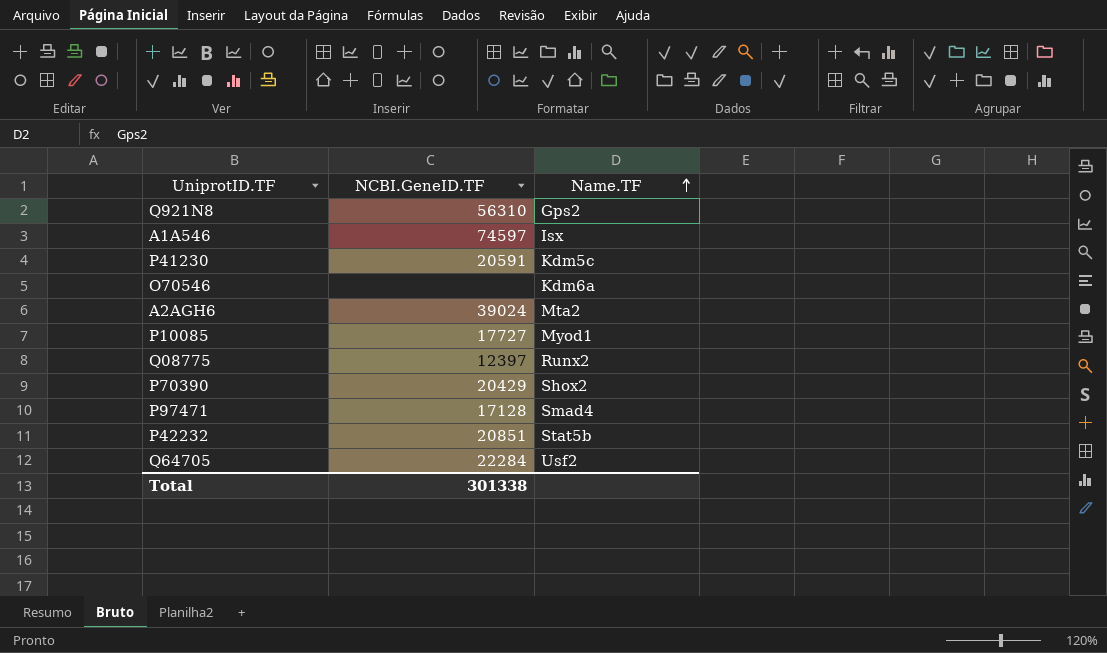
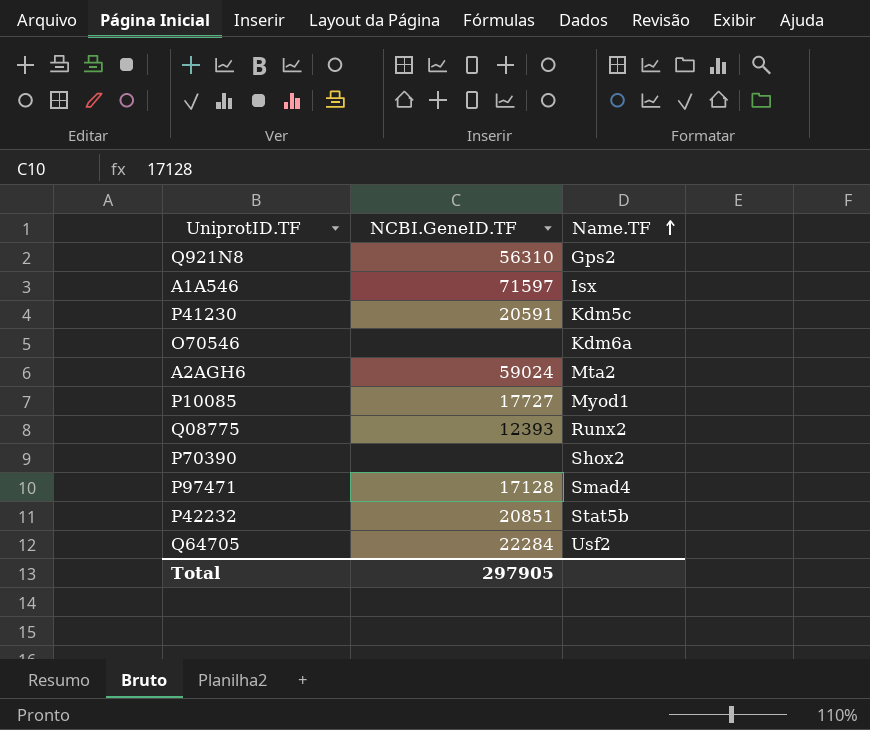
A1A546 | NCBI.GeneID.TF: 74597 -> 71597
A2AGH6 | NCBI.GeneID.TF: 39024 -> 59024
Q08775 | NCBI.GeneID.TF: 12397 -> 12393
P70390 | NCBI.GeneID.TF: 20429 -> none
Total | NCBI.GeneID.TF: 301338 -> 297905

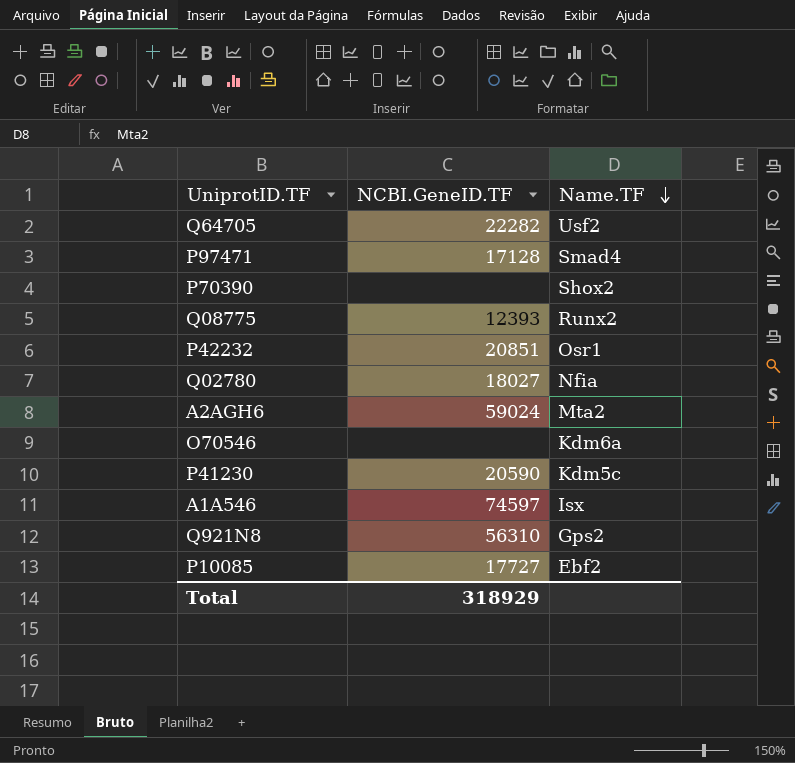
row order: Name.TF ascending -> Name.TF descending
Q64705 | NCBI.GeneID.TF: 22284 -> 22282
P42232 | Name.TF: Stat5b -> Osr1
row Q02780: none -> 18027 | Nfia
P41230 | NCBI.GeneID.TF: 20591 -> 20590
A1A546 | NCBI.GeneID.TF: 71597 -> 74597
P10085 | Name.TF: Myod1 -> Ebf2
Total | NCBI.GeneID.TF: 297905 -> 318929

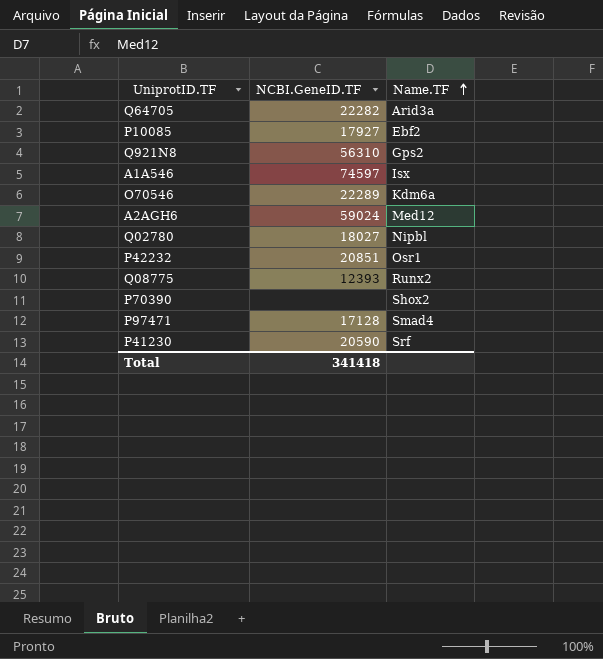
row order: Name.TF descending -> Name.TF ascending
Q64705 | Name.TF: Usf2 -> Arid3a
P10085 | NCBI.GeneID.TF: 17727 -> 17927
O70546 | NCBI.GeneID.TF: none -> 22289
A2AGH6 | Name.TF: Mta2 -> Med12
Q02780 | Name.TF: Nfia -> Nipbl
P41230 | Name.TF: Kdm5c -> Srf
Total | NCBI.GeneID.TF: 318929 -> 341418

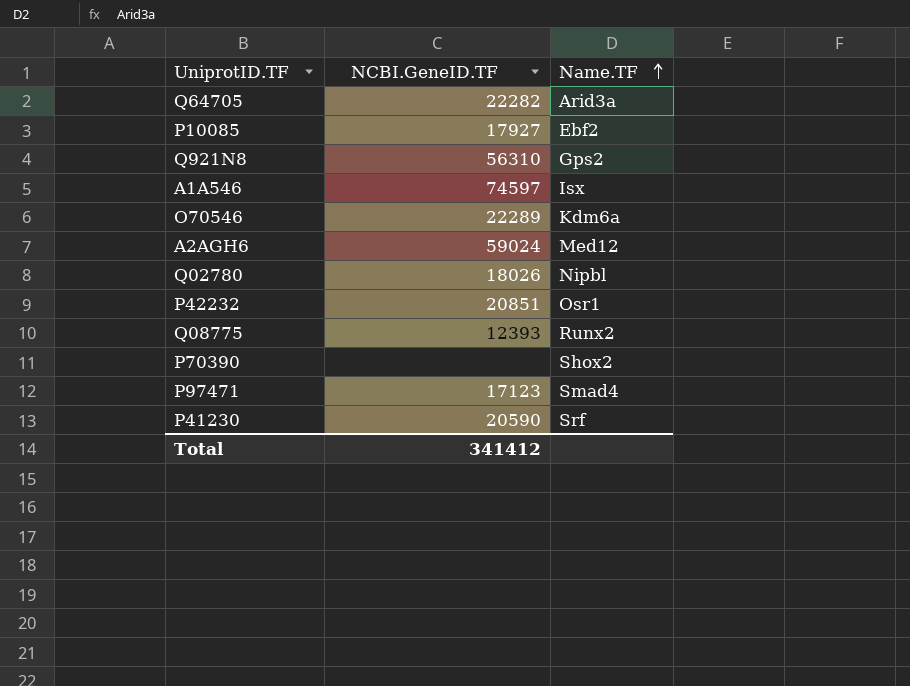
Q02780 | NCBI.GeneID.TF: 18027 -> 18026
P97471 | NCBI.GeneID.TF: 17128 -> 17123
Total | NCBI.GeneID.TF: 341418 -> 341412

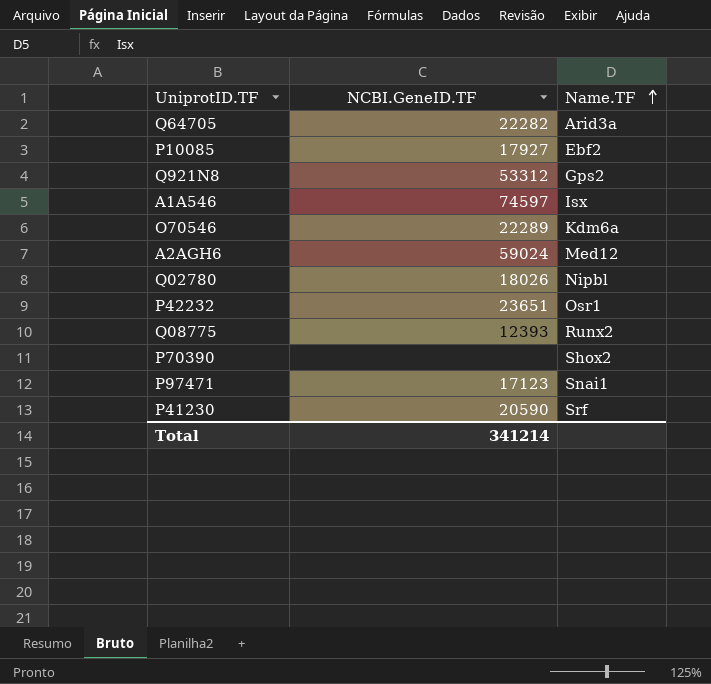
Q921N8 | NCBI.GeneID.TF: 56310 -> 53312
P42232 | NCBI.GeneID.TF: 20851 -> 23651
P97471 | Name.TF: Smad4 -> Snai1
Total | NCBI.GeneID.TF: 341412 -> 341214

